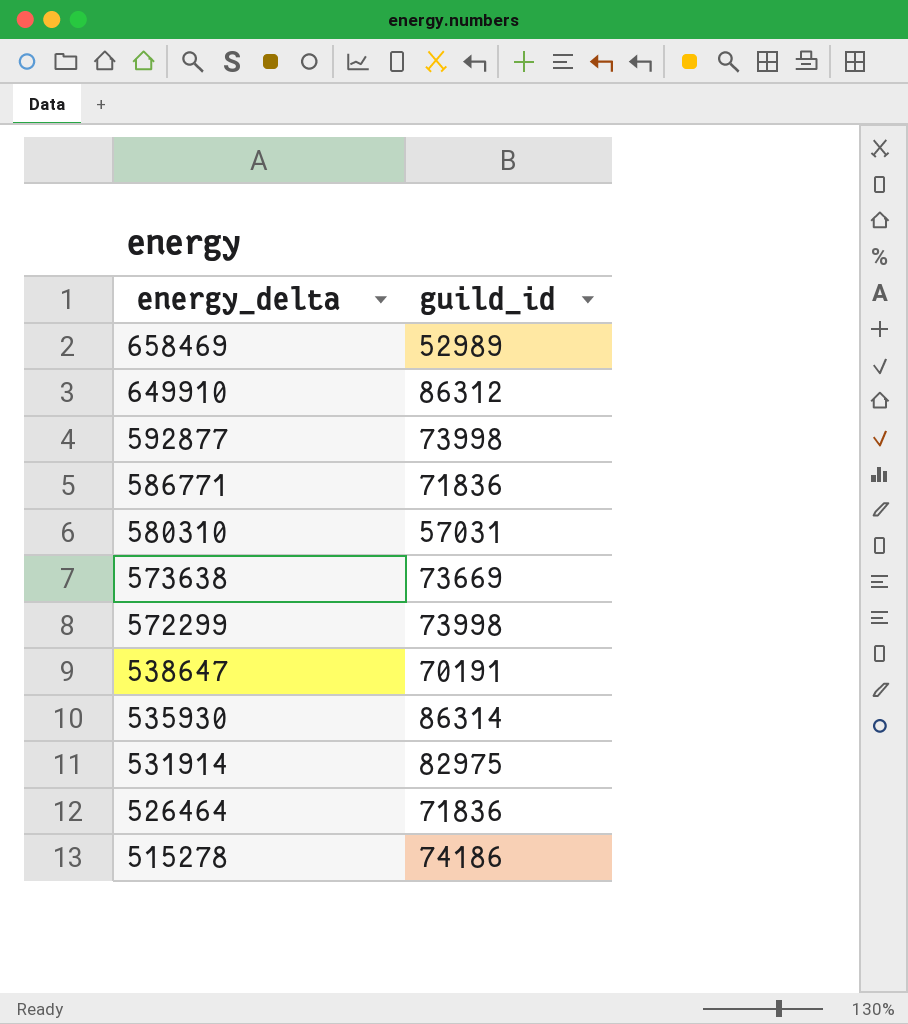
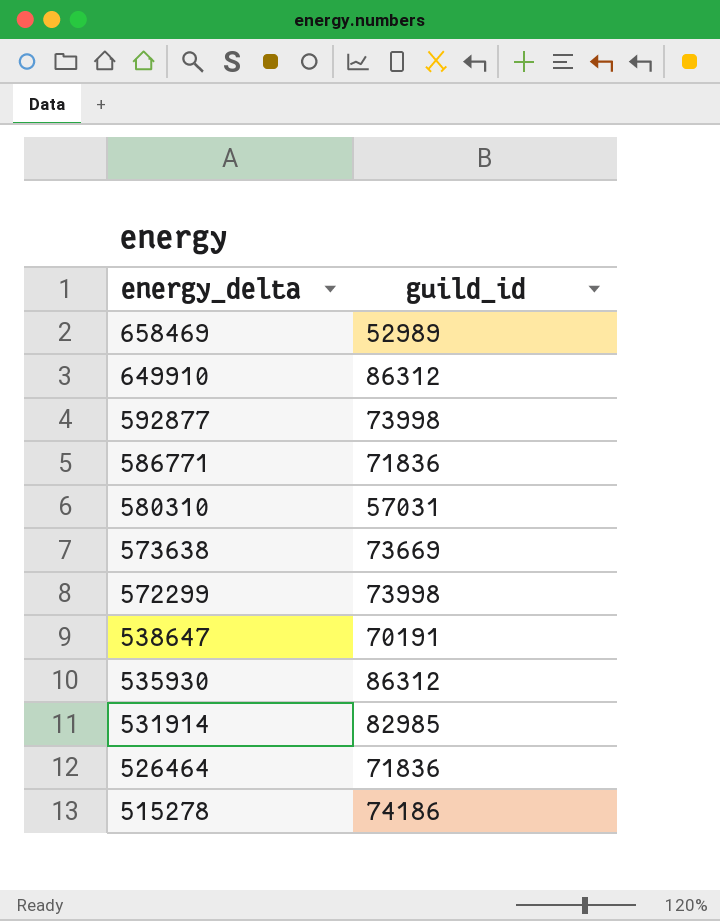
535930 | guild_id: 86314 -> 86312
531914 | guild_id: 82975 -> 82985

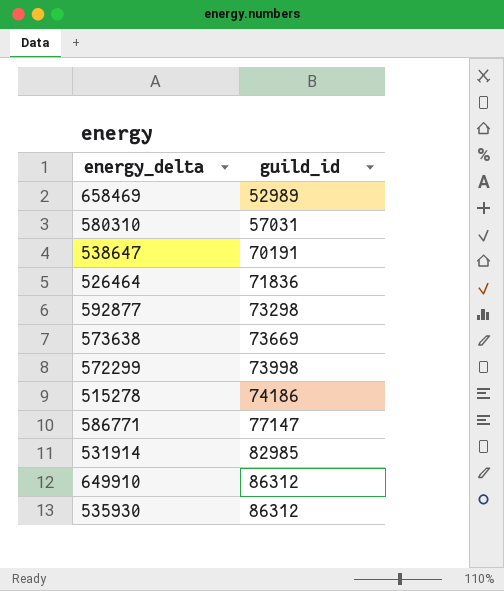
row order: energy_delta descending -> guild_id ascending
592877 | guild_id: 73998 -> 73298
586771 | guild_id: 71836 -> 77147

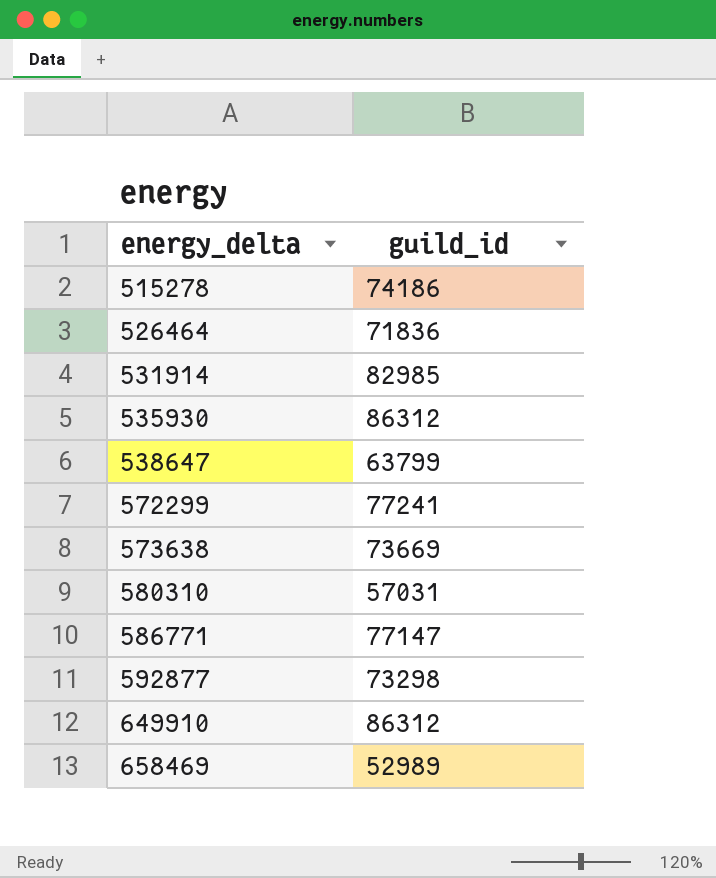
row order: guild_id ascending -> energy_delta ascending
538647 | guild_id: 70191 -> 63799
572299 | guild_id: 73998 -> 77241

